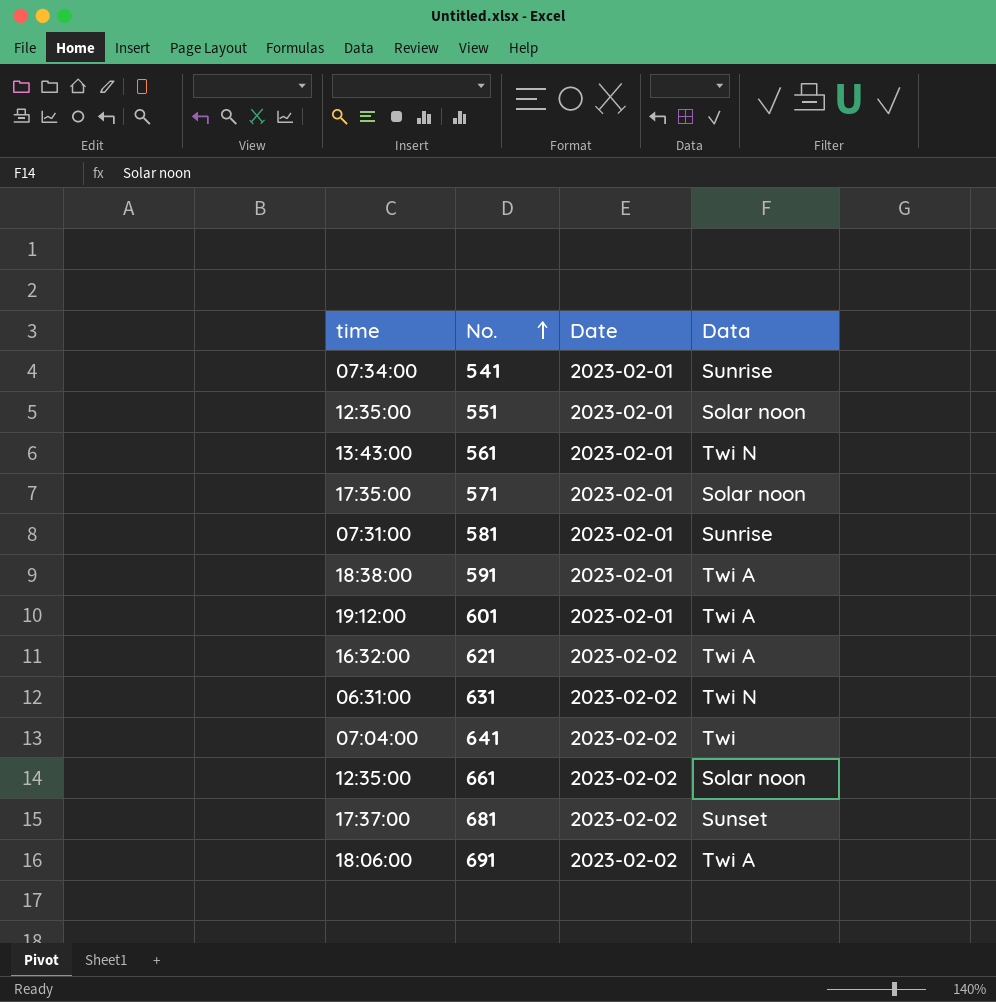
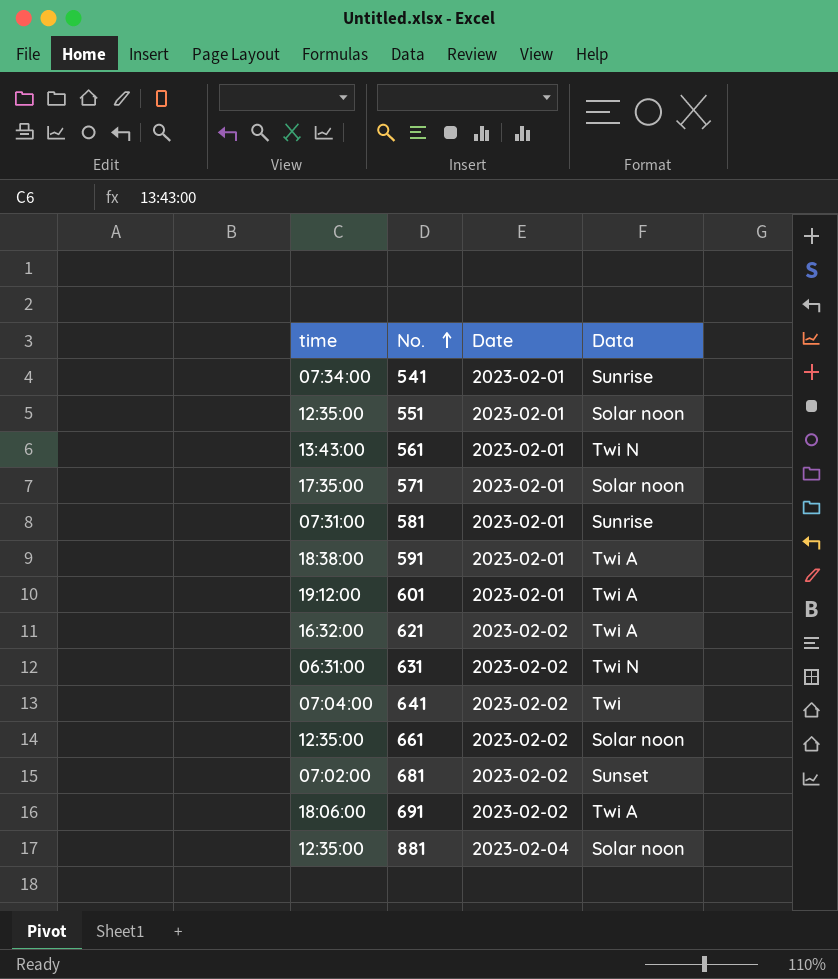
681 | time: 17:37:00 -> 07:02:00
row 881: none -> 12:35:00 | 2023-02-04 | Solar noon

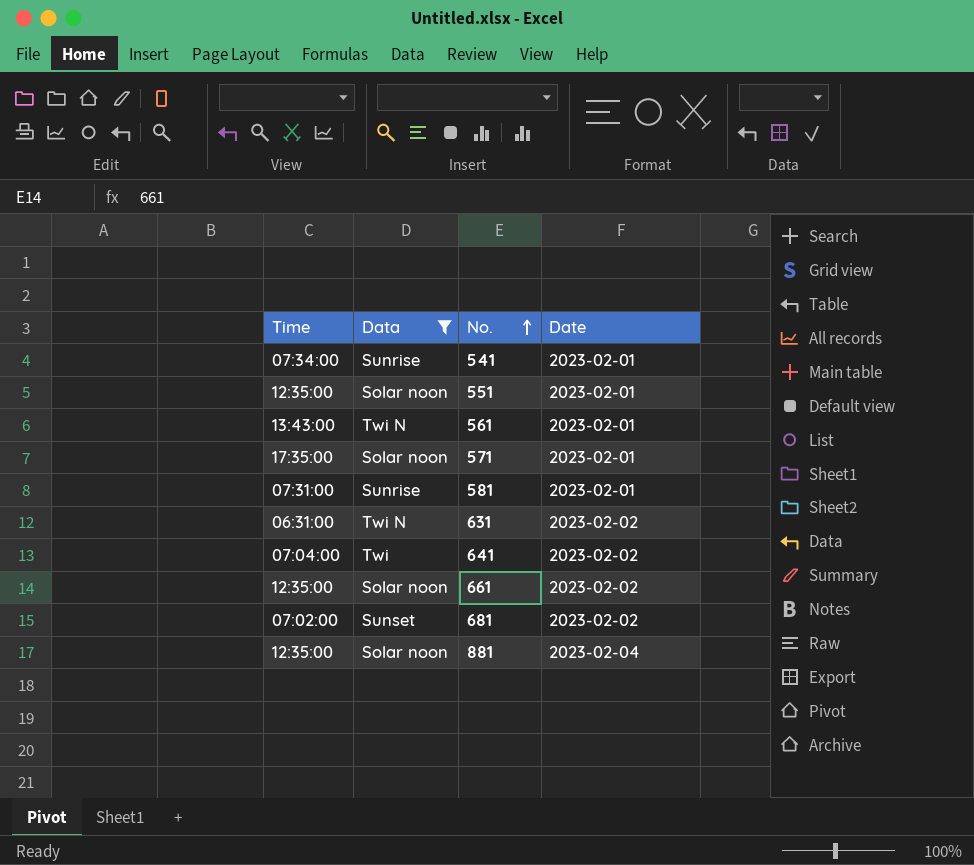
filter: none -> Data != Twi A
column name: time -> Time
column Data | position: 4 -> 2

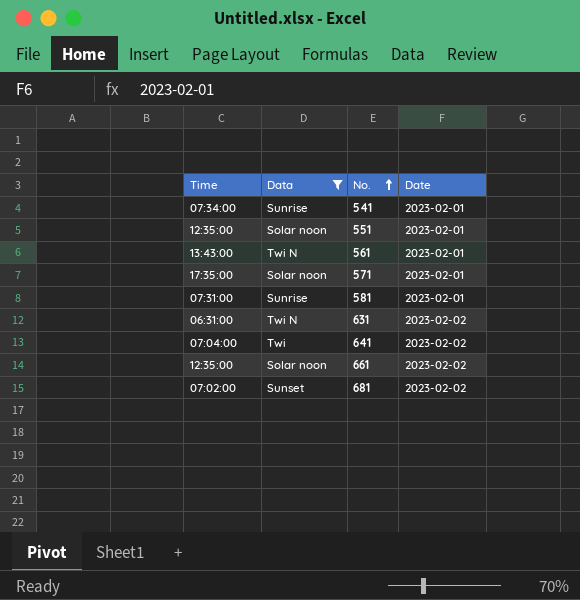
row 881: 12:35:00 | Solar noon | 2023-02-04 -> none

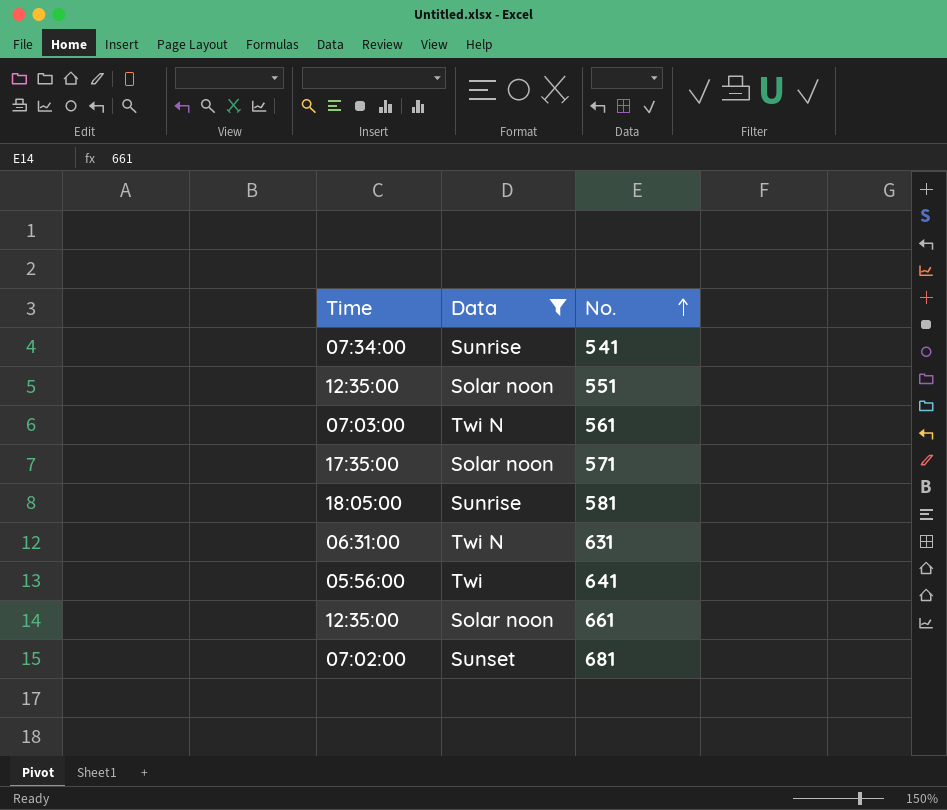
column Date | position: 4 -> none
561 | Time: 13:43:00 -> 07:03:00
581 | Time: 07:31:00 -> 18:05:00
641 | Time: 07:04:00 -> 05:56:00

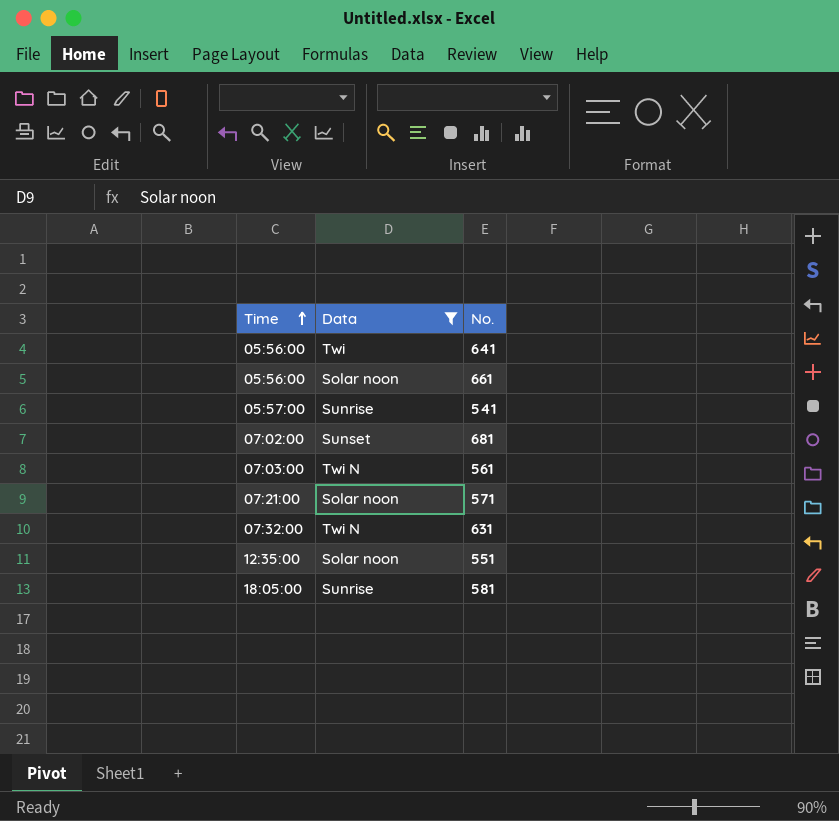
row order: No. ascending -> Time ascending
661 | Time: 12:35:00 -> 05:56:00
541 | Time: 07:34:00 -> 05:57:00
571 | Time: 17:35:00 -> 07:21:00
631 | Time: 06:31:00 -> 07:32:00

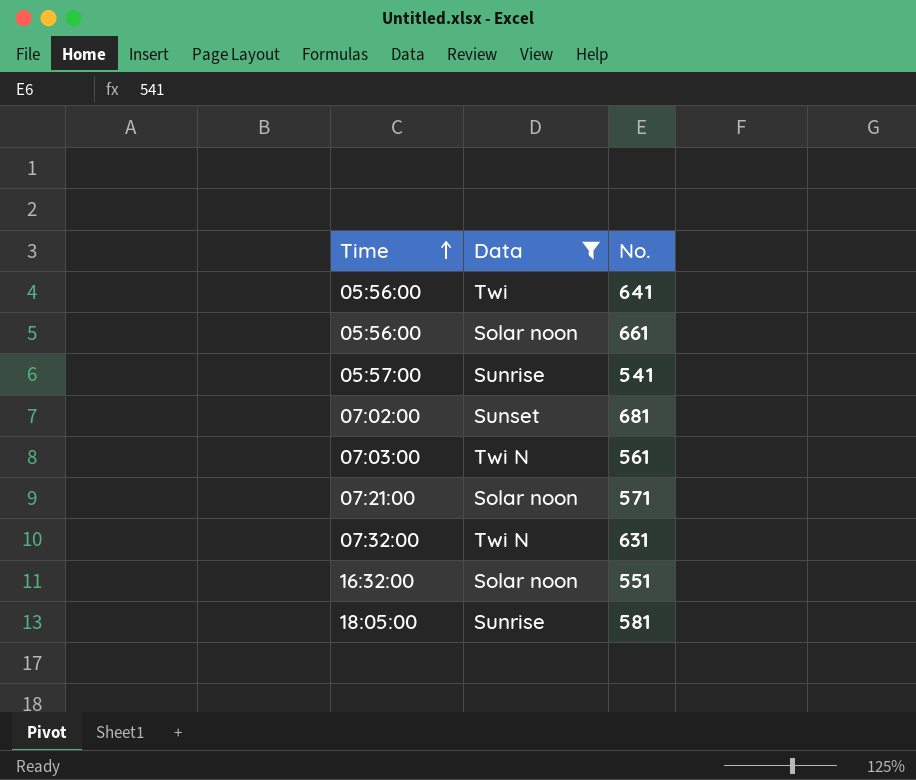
551 | Time: 12:35:00 -> 16:32:00

